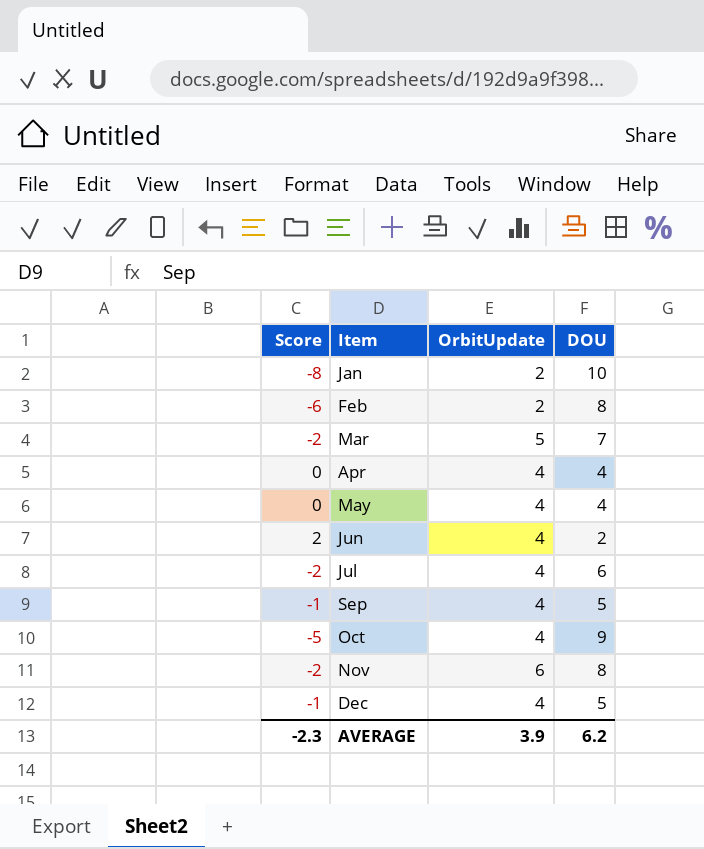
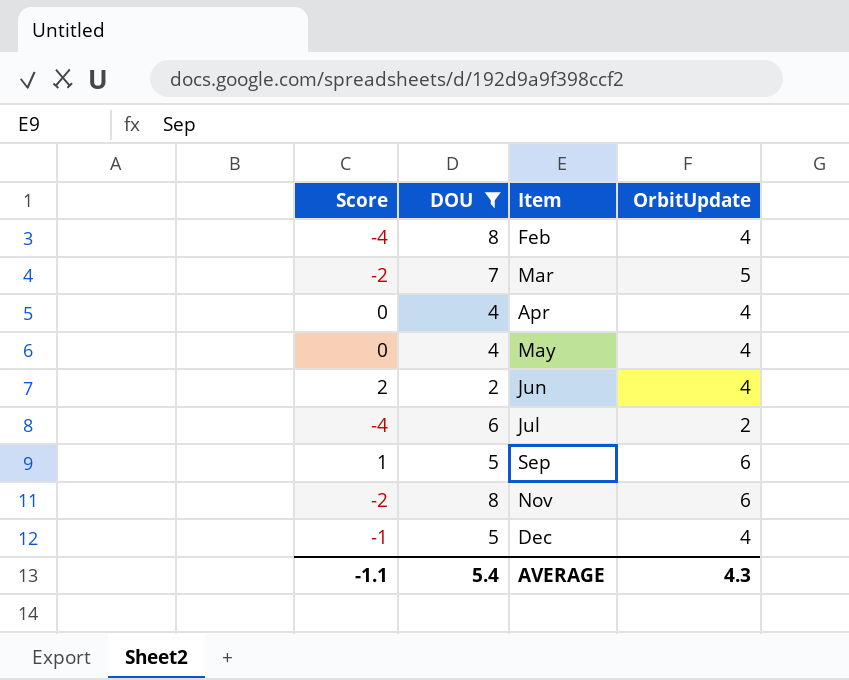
filter: none -> DOU <= 8
column DOU | position: 4 -> 2
Feb | Score: -6 -> -4
Feb | OrbitUpdate: 2 -> 4
Jul | Score: -2 -> -4
Jul | OrbitUpdate: 4 -> 2
Sep | Score: -1 -> 1
Sep | OrbitUpdate: 4 -> 6
AVERAGE | Score: -2.3 -> -1.1
AVERAGE | DOU: 6.2 -> 5.4
AVERAGE | OrbitUpdate: 3.9 -> 4.3

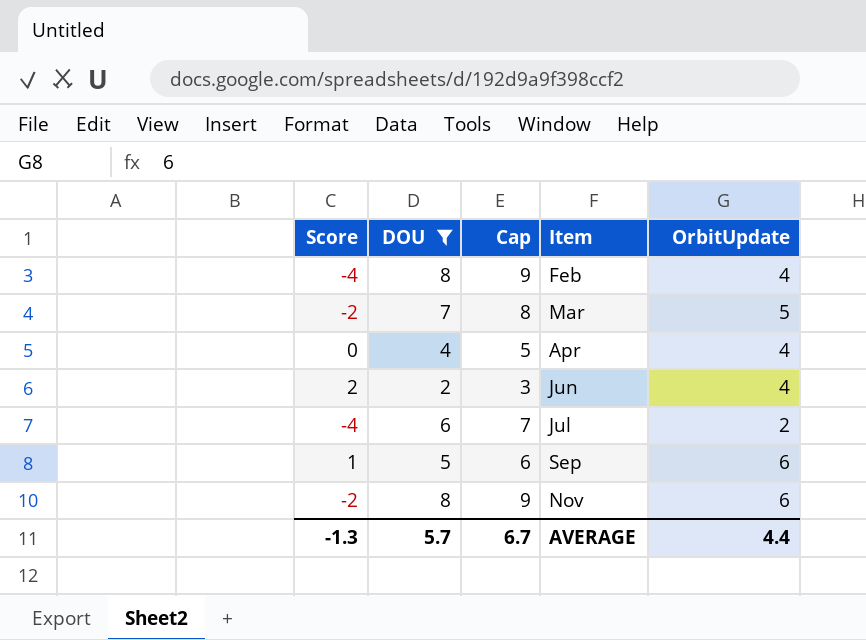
column Cap | formula: none -> [DOU] + 1
row May: 0 | 4 | 4 -> none
row Dec: -1 | 5 | 4 -> none
AVERAGE | Score: -1.1 -> -1.3
AVERAGE | DOU: 5.4 -> 5.7
AVERAGE | OrbitUpdate: 4.3 -> 4.4

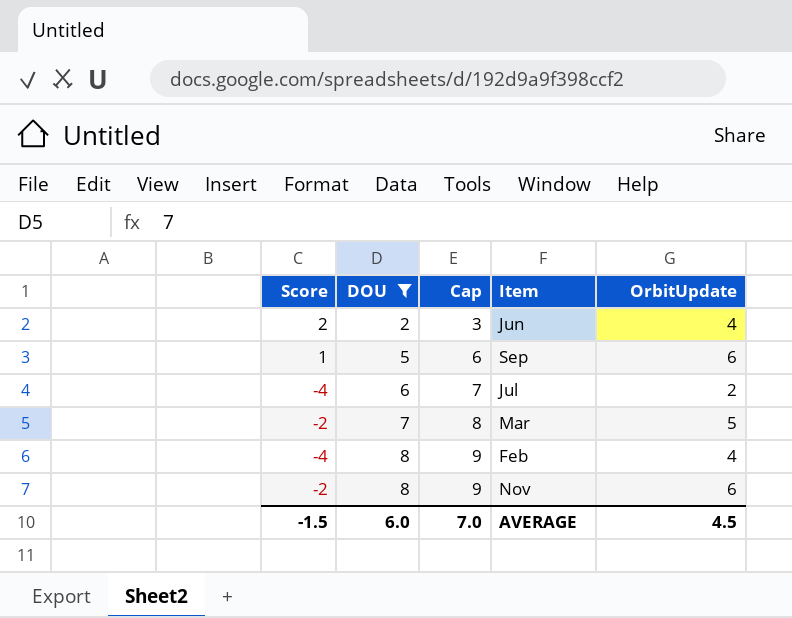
row order: Item ascending -> DOU ascending
row Apr: 0 | 4 | 5 | 4 -> none
AVERAGE | Score: -1.3 -> -1.5
AVERAGE | DOU: 5.7 -> 6.0
AVERAGE | Cap: 6.7 -> 7.0
AVERAGE | OrbitUpdate: 4.4 -> 4.5

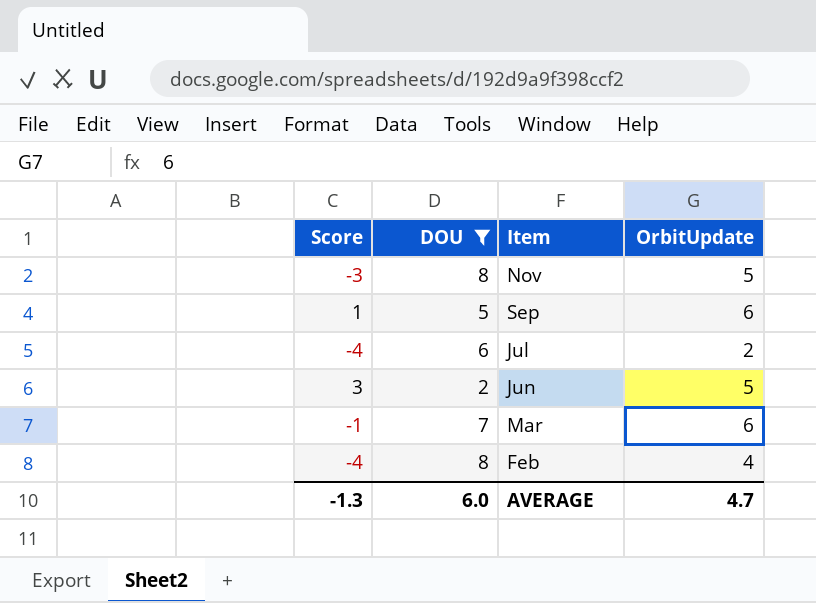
row order: DOU ascending -> Item descending
column Cap | formula: [DOU] + 1 -> none
Nov | Score: -2 -> -3
Nov | OrbitUpdate: 6 -> 5
Jun | Score: 2 -> 3
Jun | OrbitUpdate: 4 -> 5
Mar | Score: -2 -> -1
Mar | OrbitUpdate: 5 -> 6
AVERAGE | Score: -1.5 -> -1.3
AVERAGE | OrbitUpdate: 4.5 -> 4.7

